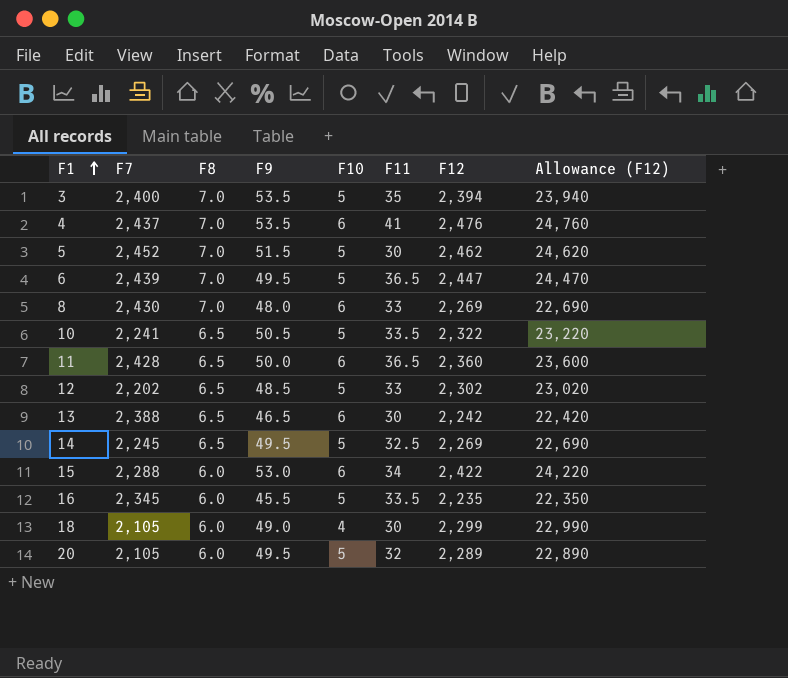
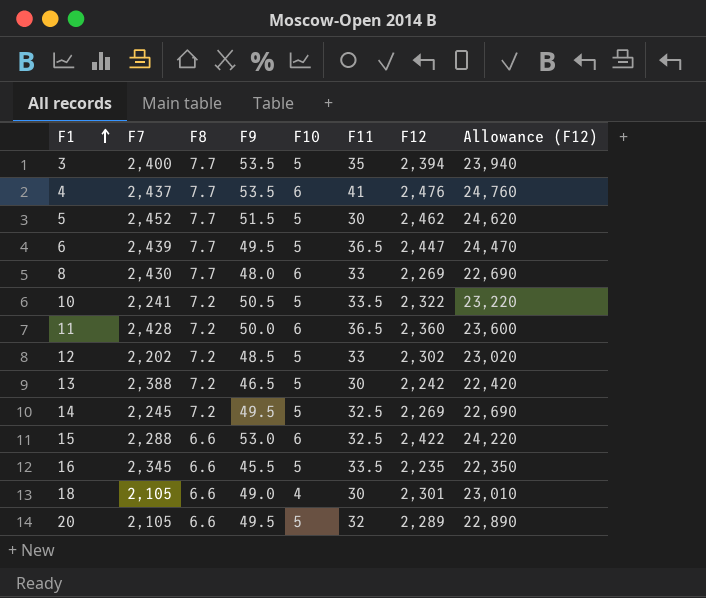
3 | F8: 7.0 -> 7.7
4 | F8: 7.0 -> 7.7
5 | F8: 7.0 -> 7.7
6 | F8: 7.0 -> 7.7
8 | F8: 7.0 -> 7.7
10 | F8: 6.5 -> 7.2
11 | F8: 6.5 -> 7.2
12 | F8: 6.5 -> 7.2
13 | F8: 6.5 -> 7.2
13 | F10: 6 -> 5
14 | F8: 6.5 -> 7.2
15 | F8: 6.0 -> 6.6
15 | F11: 34 -> 32.5
16 | F8: 6.0 -> 6.6
18 | F8: 6.0 -> 6.6
18 | F12: 2,299 -> 2,301
18 | Allowance (F12): 22,990 -> 23,010
20 | F8: 6.0 -> 6.6

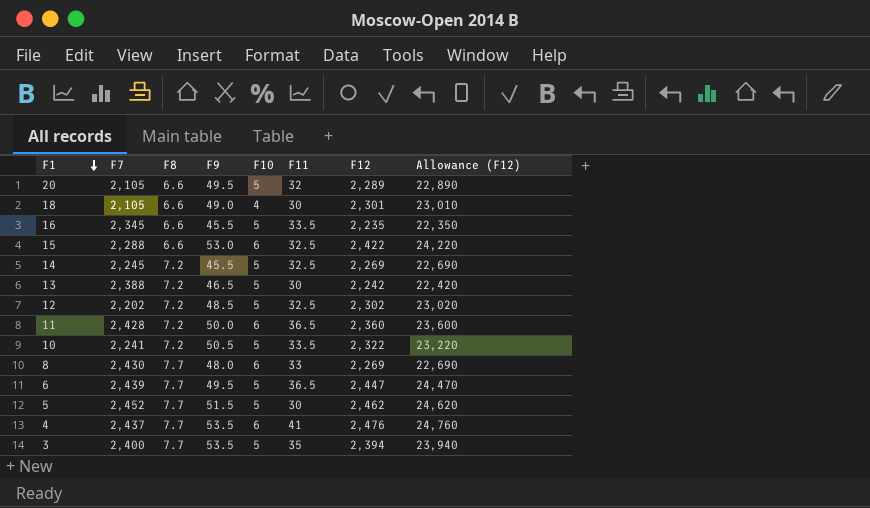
row order: F1 ascending -> F1 descending
14 | F9: 49.5 -> 45.5
12 | F11: 33 -> 32.5

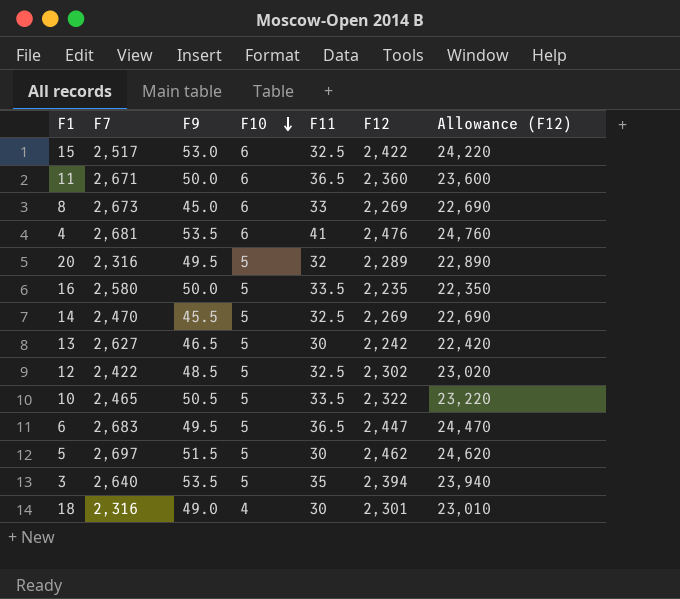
row order: F1 descending -> F10 descending
column F8 | position: 3 -> none
15 | F7: 2,288 -> 2,517
11 | F7: 2,428 -> 2,671
8 | F7: 2,430 -> 2,673
8 | F9: 48.0 -> 45.0
4 | F7: 2,437 -> 2,681
20 | F7: 2,105 -> 2,316
16 | F7: 2,345 -> 2,580
16 | F9: 45.5 -> 50.0
14 | F7: 2,245 -> 2,470
13 | F7: 2,388 -> 2,627
12 | F7: 2,202 -> 2,422
10 | F7: 2,241 -> 2,465
6 | F7: 2,439 -> 2,683
5 | F7: 2,452 -> 2,697
3 | F7: 2,400 -> 2,640
18 | F7: 2,105 -> 2,316

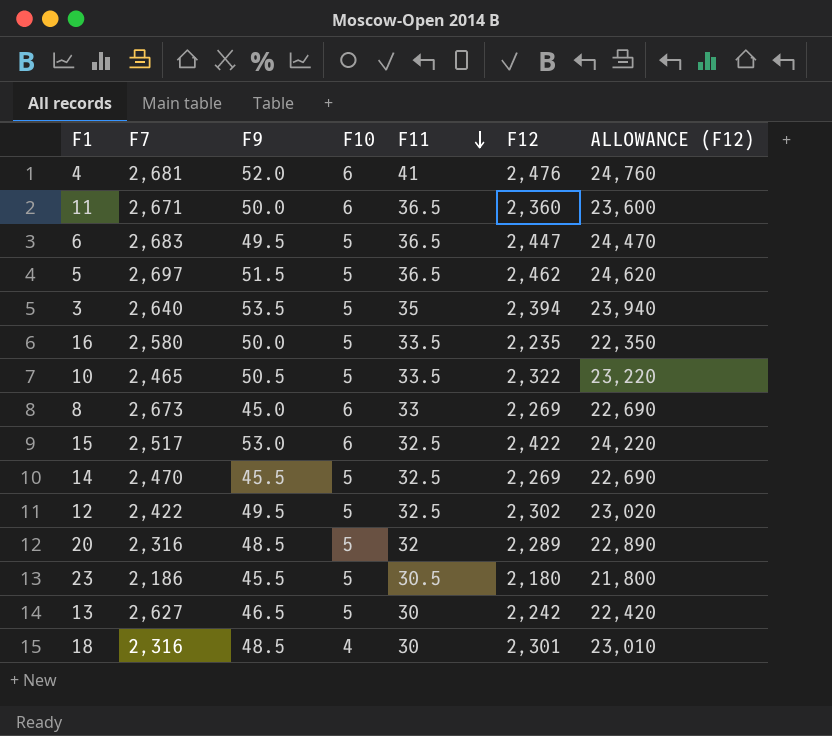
row order: F10 descending -> F11 descending
column name: Allowance (F12) -> ALLOWANCE (F12)
4 | F9: 53.5 -> 52.0
5 | F11: 30 -> 36.5
12 | F9: 48.5 -> 49.5
20 | F9: 49.5 -> 48.5
row 23: none -> 2,186 | 45.5 | 5 | 30.5 | 2,180 | 21,800
18 | F9: 49.0 -> 48.5

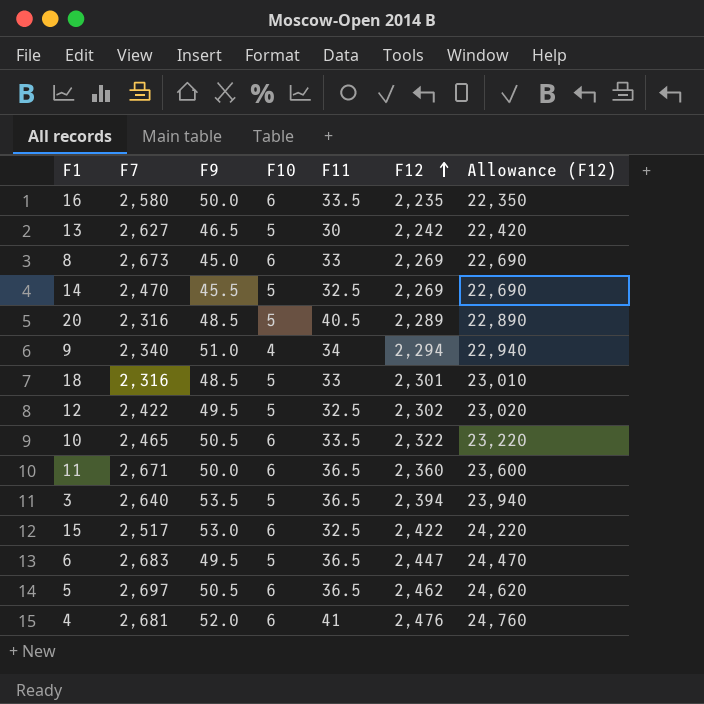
row order: F11 descending -> F12 ascending
column name: ALLOWANCE (F12) -> Allowance (F12)
row 23: 2,186 | 45.5 | 5 | 30.5 | 2,180 | 21,800 -> none
16 | F10: 5 -> 6
20 | F11: 32 -> 40.5
row 9: none -> 2,340 | 51.0 | 4 | 34 | 2,294 | 22,940
18 | F10: 4 -> 5
18 | F11: 30 -> 33
10 | F10: 5 -> 6
3 | F11: 35 -> 36.5
5 | F9: 51.5 -> 50.5
5 | F10: 5 -> 6

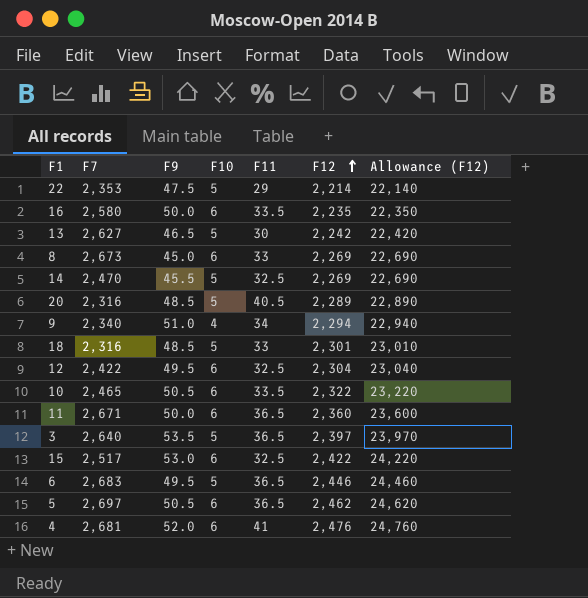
row 22: none -> 2,353 | 47.5 | 5 | 29 | 2,214 | 22,140
12 | F10: 5 -> 6
12 | F12: 2,302 -> 2,304
12 | Allowance (F12): 23,020 -> 23,040
3 | F12: 2,394 -> 2,397
3 | Allowance (F12): 23,940 -> 23,970
6 | F12: 2,447 -> 2,446
6 | Allowance (F12): 24,470 -> 24,460

